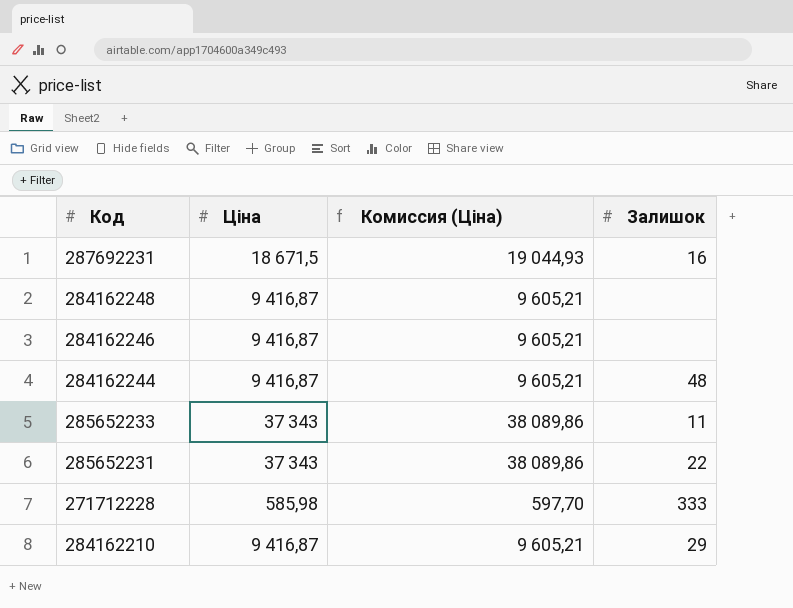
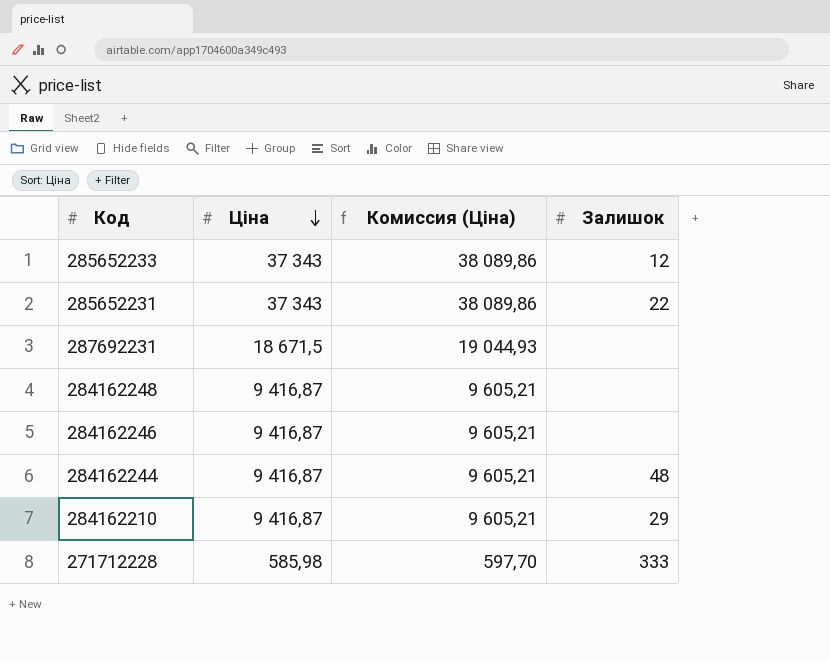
row order: none -> Ціна descending
285652233 | Залишок: 11 -> 12
287692231 | Залишок: 16 -> none

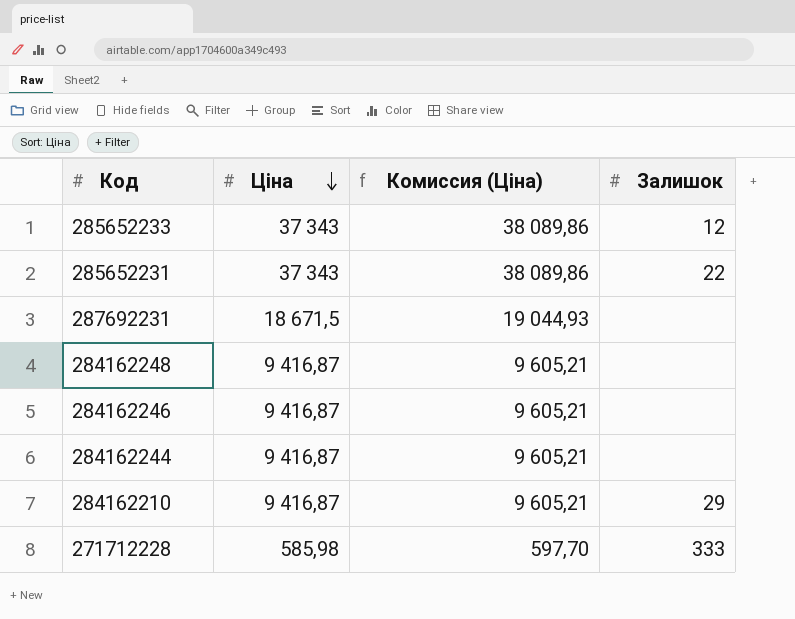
284162244 | Залишок: 48 -> none

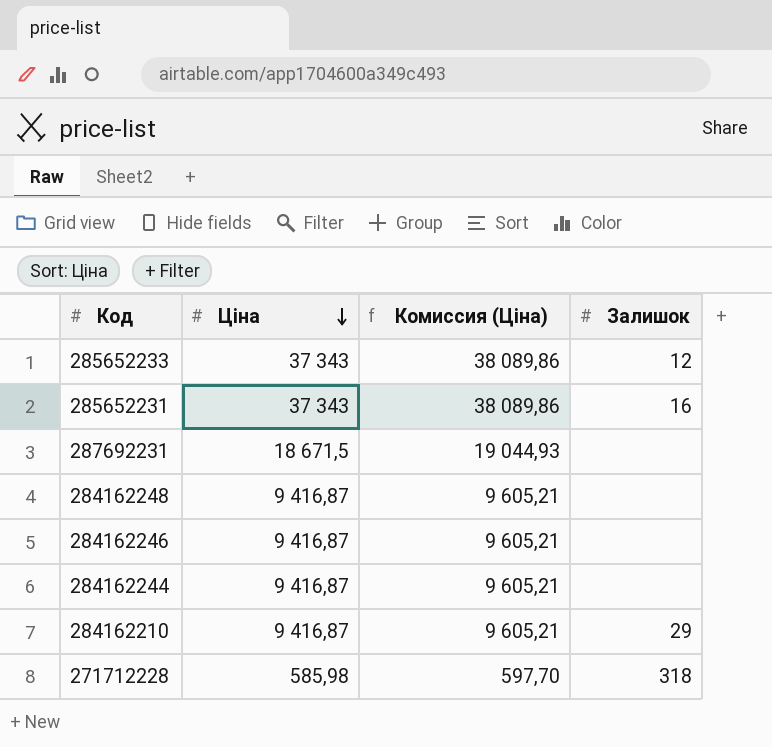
285652231 | Залишок: 22 -> 16
271712228 | Залишок: 333 -> 318

